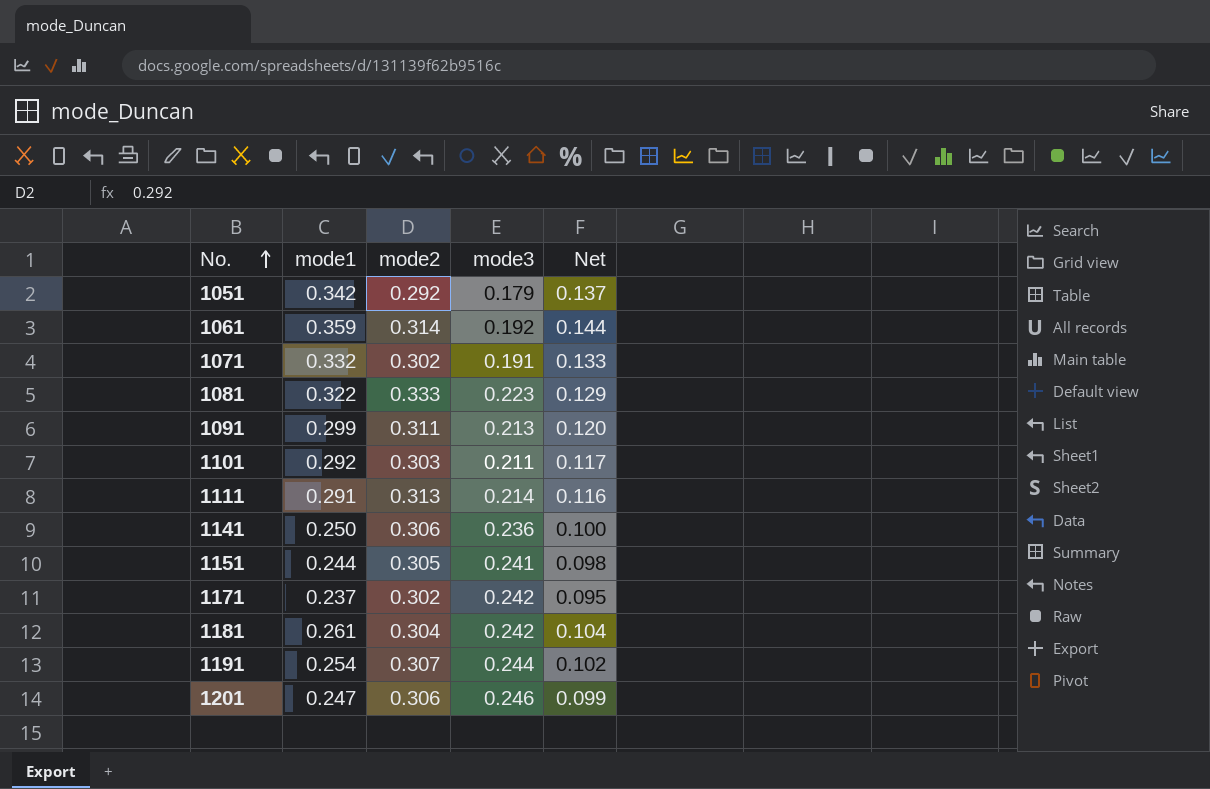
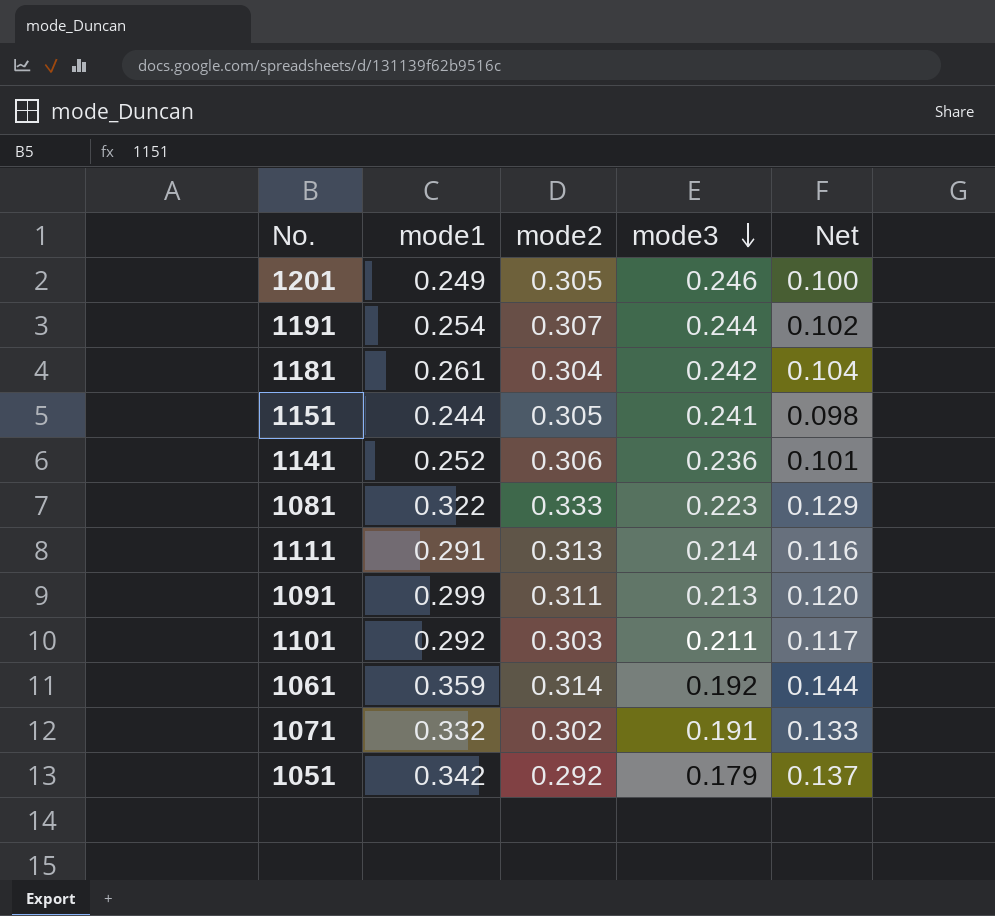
row order: No. ascending -> mode3 descending
row 1171: 0.237 | 0.302 | 0.242 | 0.095 -> none
1201 | mode1: 0.247 -> 0.249
1201 | mode2: 0.306 -> 0.305
1201 | Net: 0.099 -> 0.100
1141 | mode1: 0.250 -> 0.252
1141 | Net: 0.100 -> 0.101

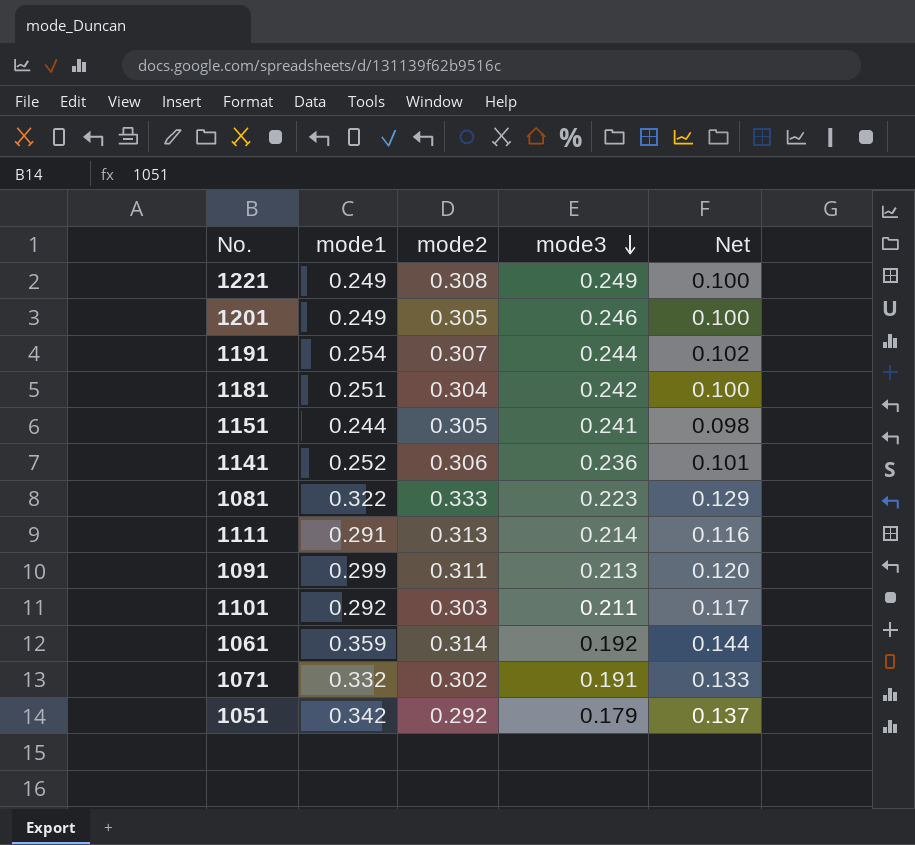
row 1221: none -> 0.249 | 0.308 | 0.249 | 0.100
1181 | mode1: 0.261 -> 0.251
1181 | Net: 0.104 -> 0.100

